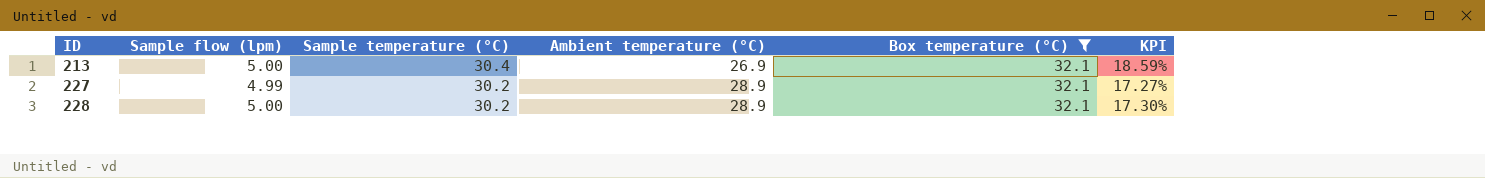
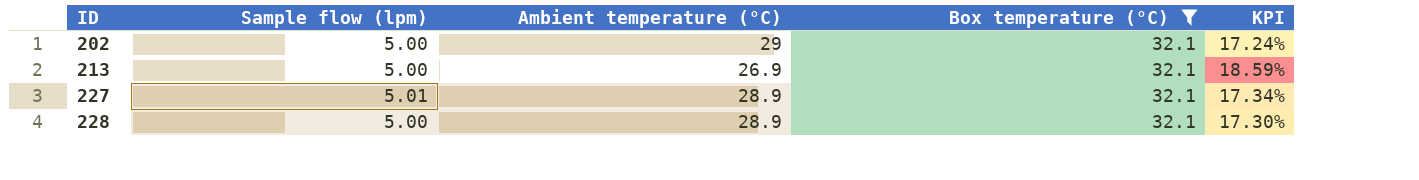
column Sample temperature (°C) | position: 3 -> none
row 202: none -> 5.00 | 29 | 32.1 | 17.24%
227 | Sample flow (lpm): 4.99 -> 5.01
227 | KPI: 17.27% -> 17.34%

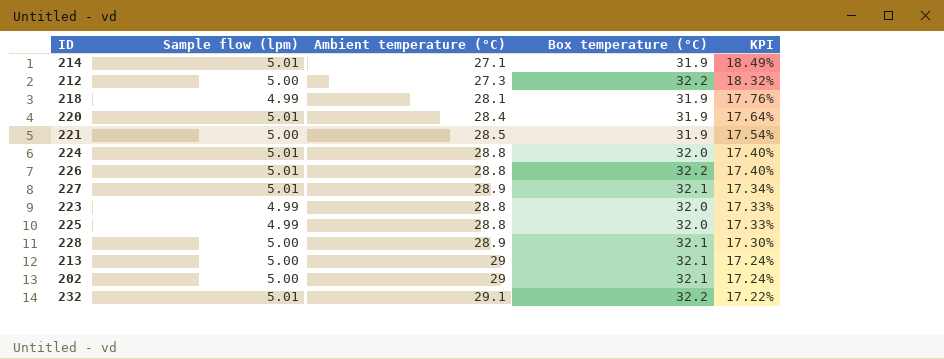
filter: Box temperature (°C) = 32.1 -> none
row order: ID ascending -> KPI descending
213 | Ambient temperature (°C): 26.9 -> 29
213 | KPI: 18.59% -> 17.24%

